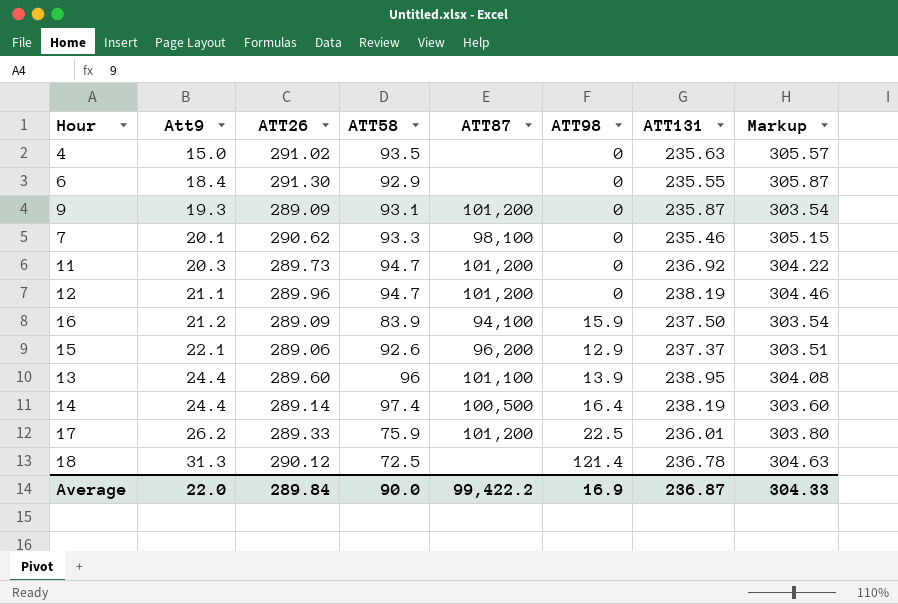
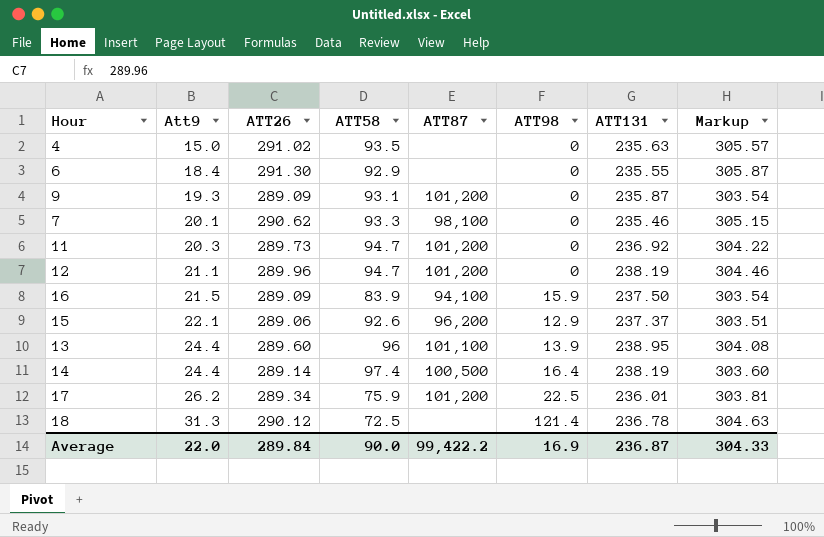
16 | Att9: 21.2 -> 21.5
17 | ATT26: 289.33 -> 289.34
17 | Markup: 303.80 -> 303.81

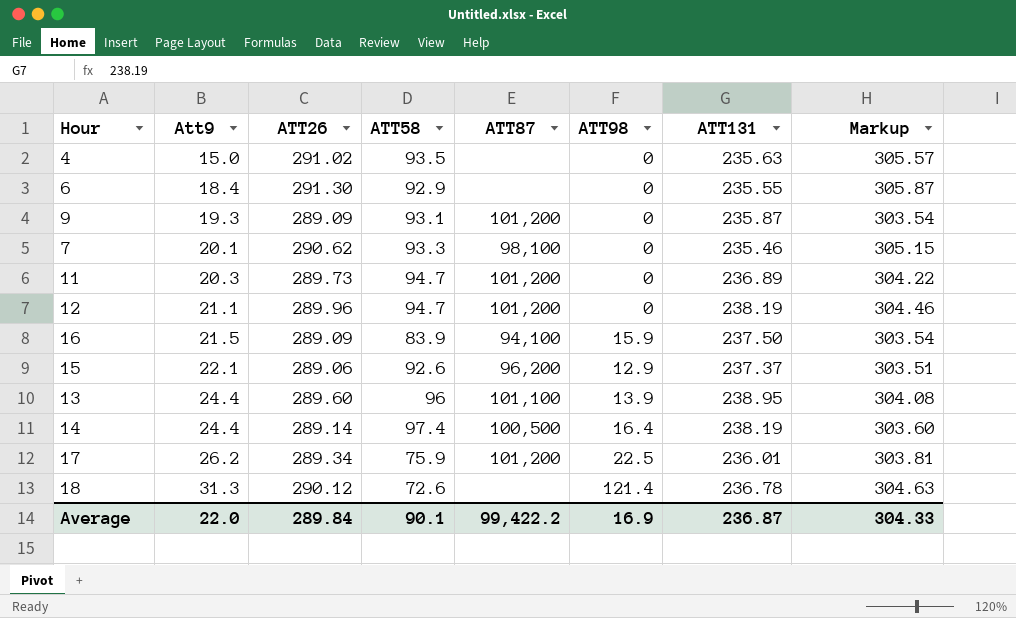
11 | ATT131: 236.92 -> 236.89
18 | ATT58: 72.5 -> 72.6
Average | ATT58: 90.0 -> 90.1

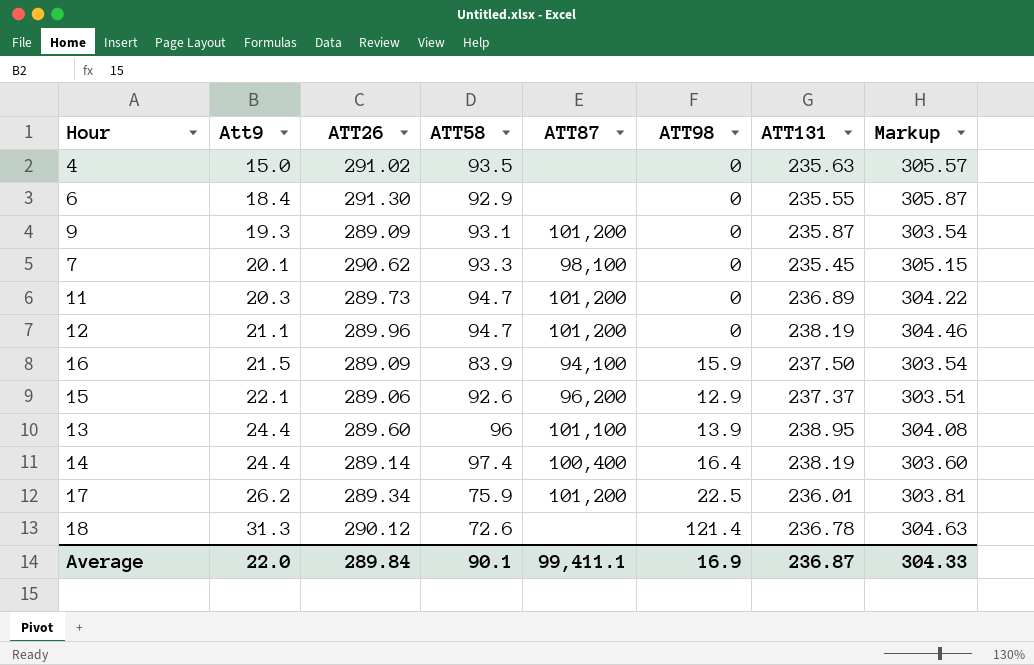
7 | ATT131: 235.46 -> 235.45
14 | ATT87: 100,500 -> 100,400
Average | ATT87: 99,422.2 -> 99,411.1

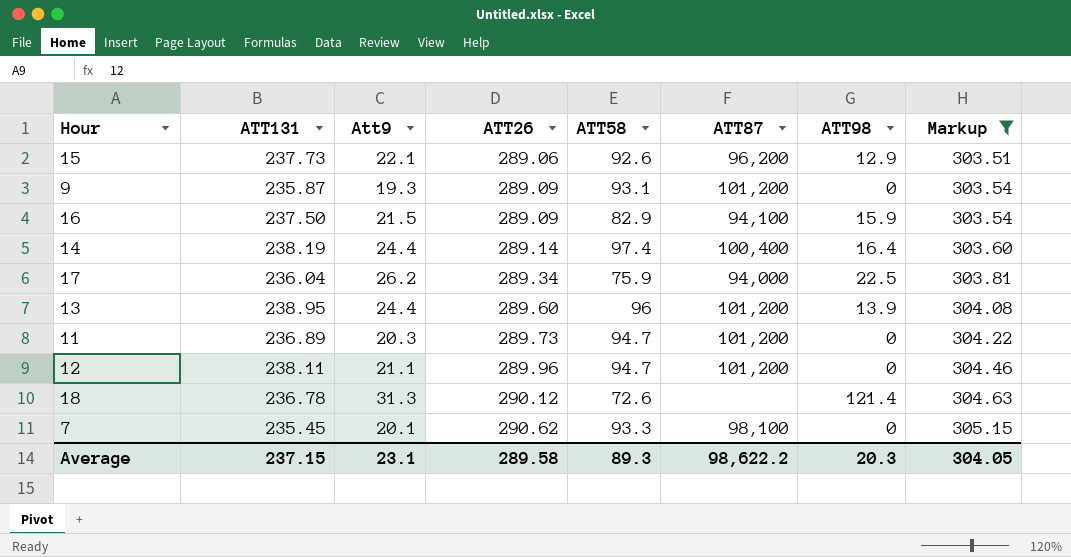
filter: none -> Markup <= 305.15
row order: Att9 ascending -> ATT26 ascending
column ATT131 | position: 7 -> 2
15 | ATT131: 237.37 -> 237.73
16 | ATT58: 83.9 -> 82.9
17 | ATT131: 236.01 -> 236.04
17 | ATT87: 101,200 -> 94,000
13 | ATT87: 101,100 -> 101,200
12 | ATT131: 238.19 -> 238.11
Average | ATT131: 236.87 -> 237.15
Average | Att9: 22.0 -> 23.1
Average | ATT26: 289.84 -> 289.58
Average | ATT58: 90.1 -> 89.3
Average | ATT87: 99,411.1 -> 98,622.2
Average | ATT98: 16.9 -> 20.3
Average | Markup: 304.33 -> 304.05

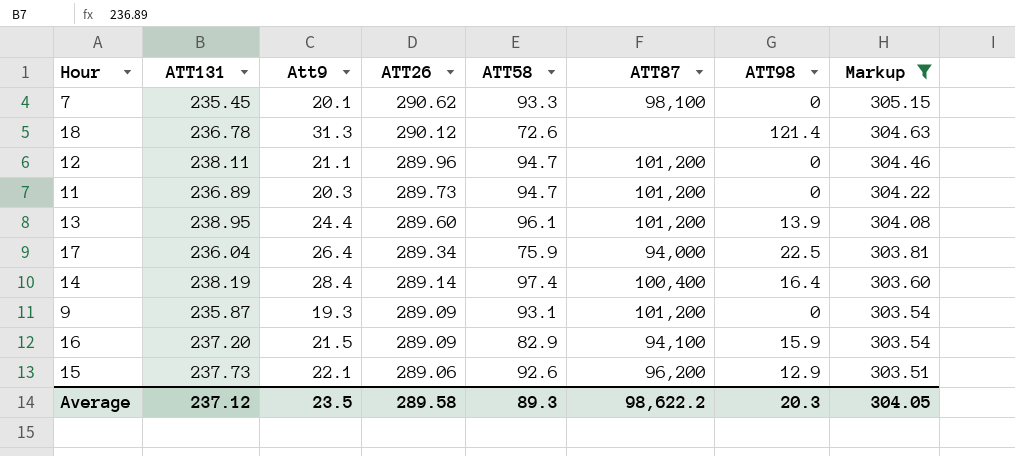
row order: ATT26 ascending -> ATT26 descending
13 | ATT58: 96 -> 96.1
17 | Att9: 26.2 -> 26.4
14 | Att9: 24.4 -> 28.4
16 | ATT131: 237.50 -> 237.20
Average | ATT131: 237.15 -> 237.12
Average | Att9: 23.1 -> 23.5

